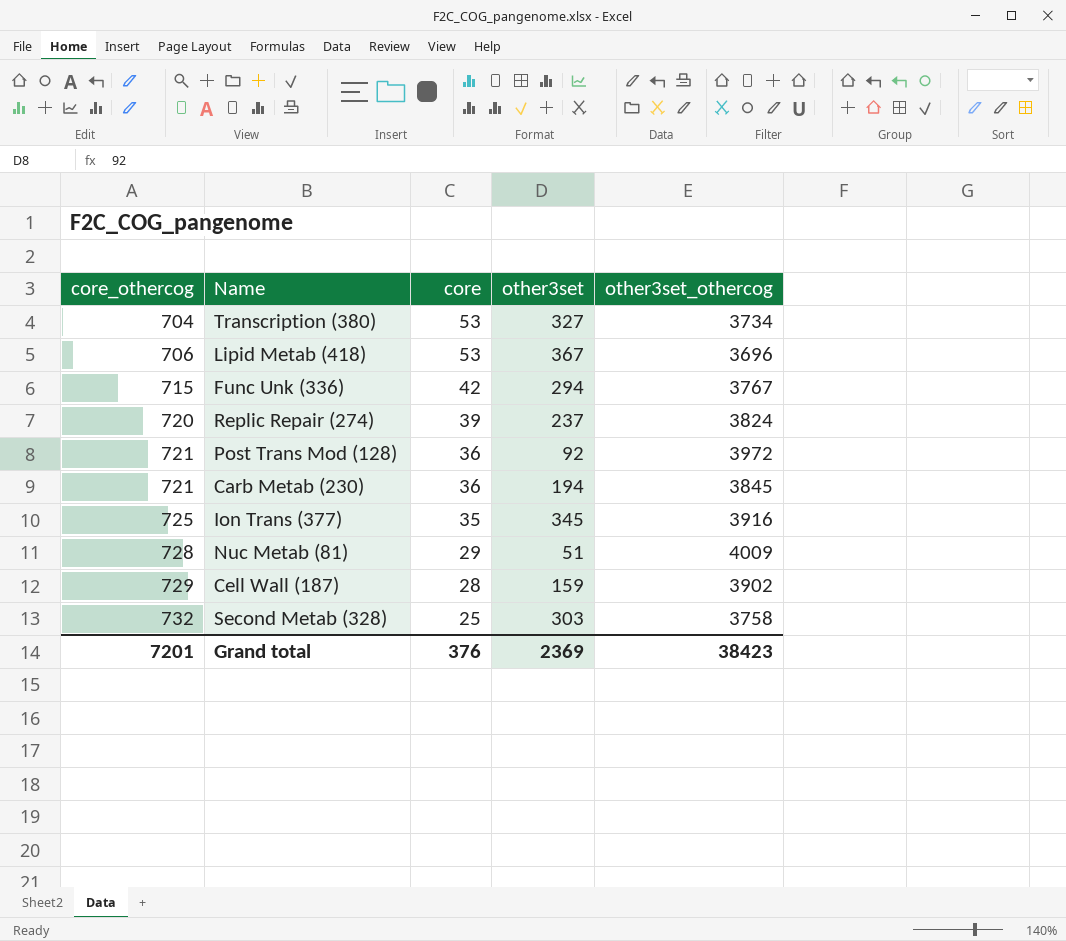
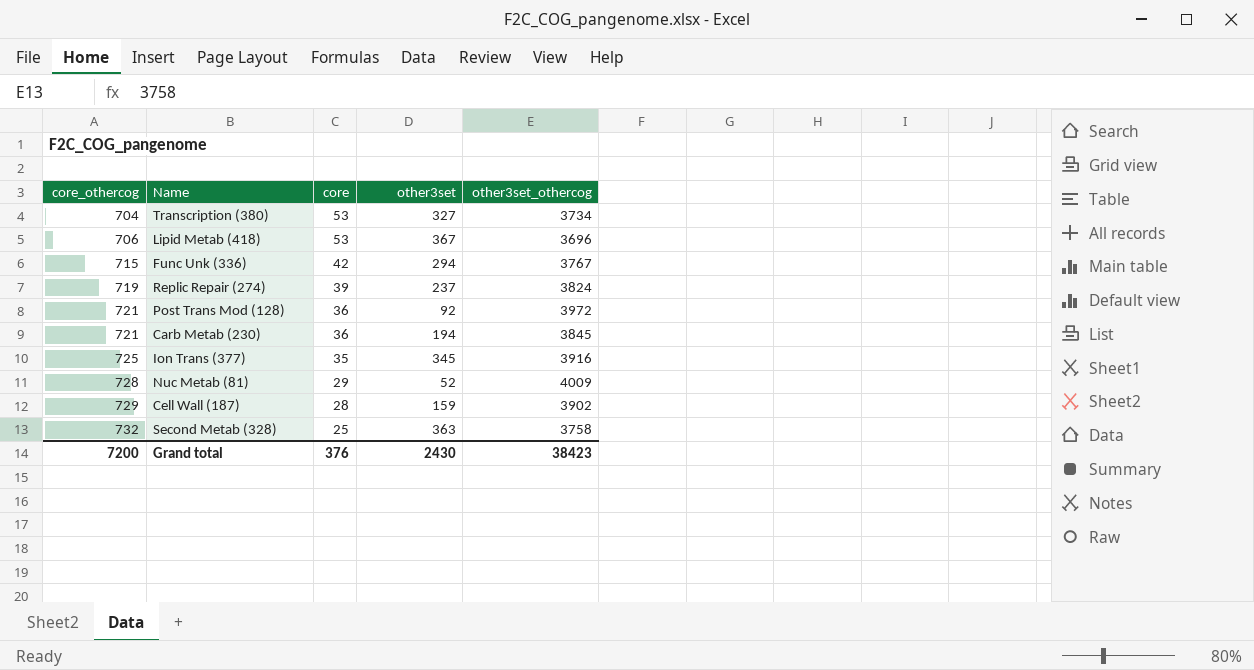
Replic Repair (274) | core_othercog: 720 -> 719
Nuc Metab (81) | other3set: 51 -> 52
Second Metab (328) | other3set: 303 -> 363
Grand total | core_othercog: 7201 -> 7200
Grand total | other3set: 2369 -> 2430

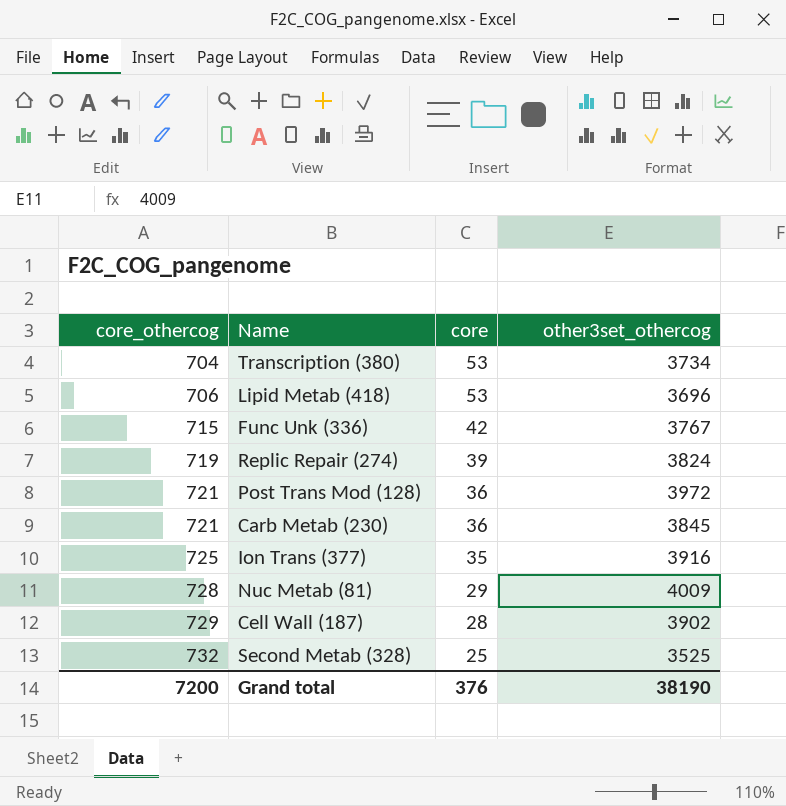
column other3set | position: 4 -> none
Second Metab (328) | other3set_othercog: 3758 -> 3525
Grand total | other3set_othercog: 38423 -> 38190

